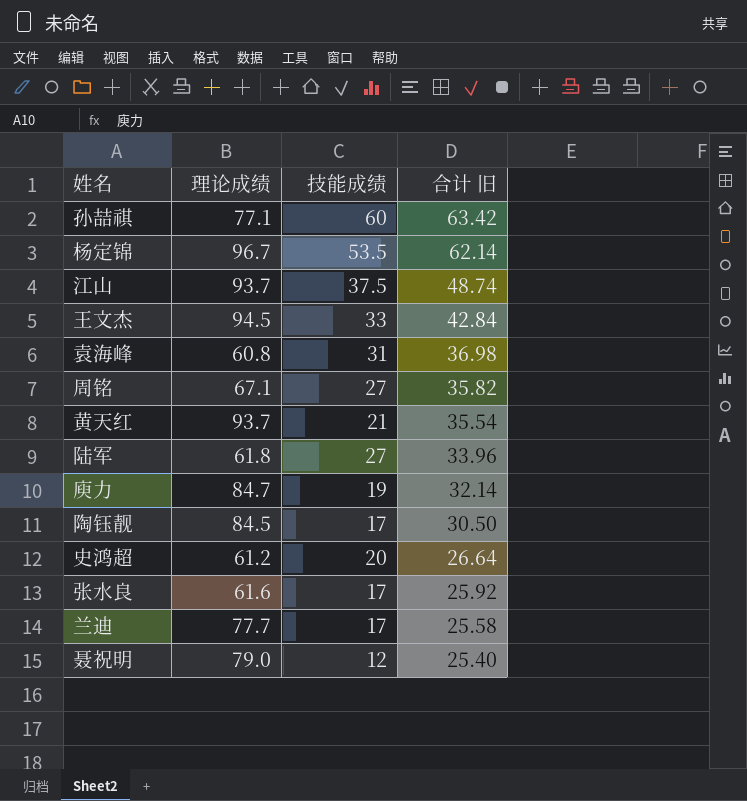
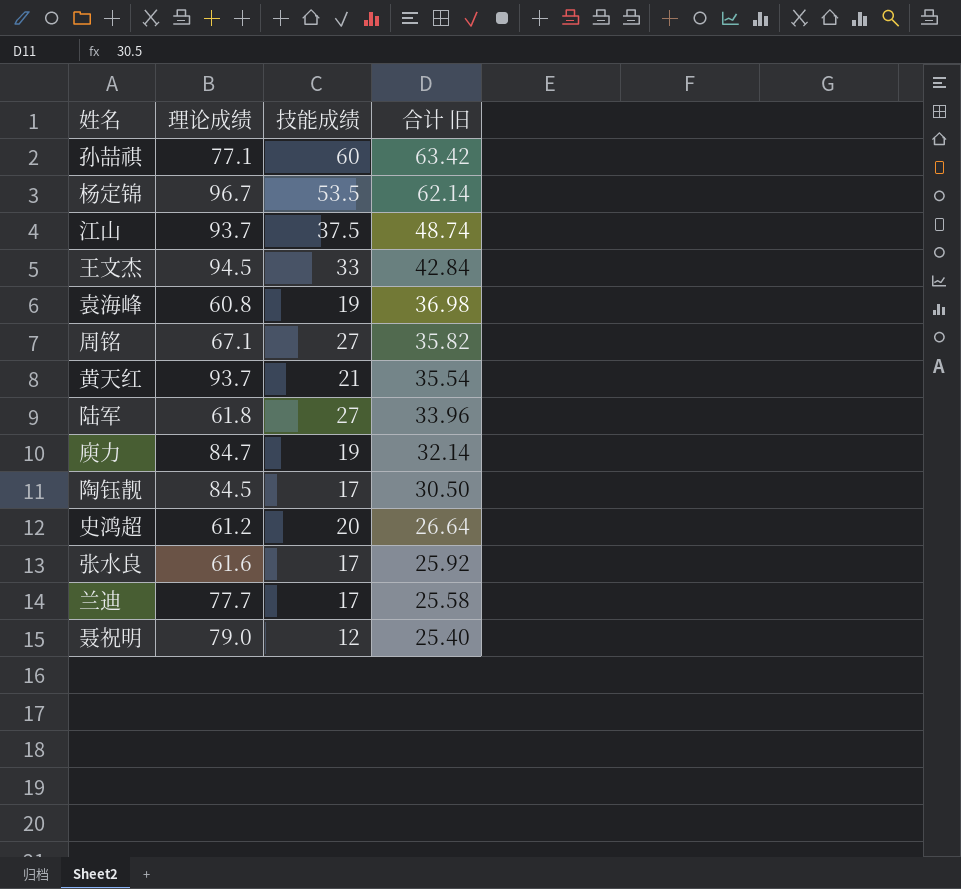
袁海峰 | 技能成绩: 31 -> 19

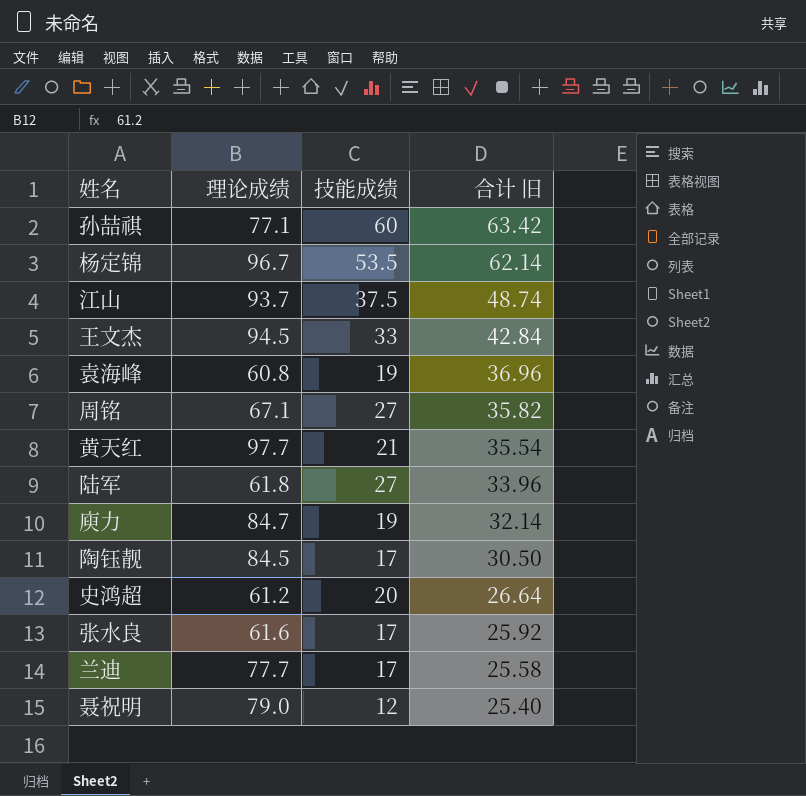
袁海峰 | 合计 旧: 36.98 -> 36.96
黄天红 | 理论成绩: 93.7 -> 97.7

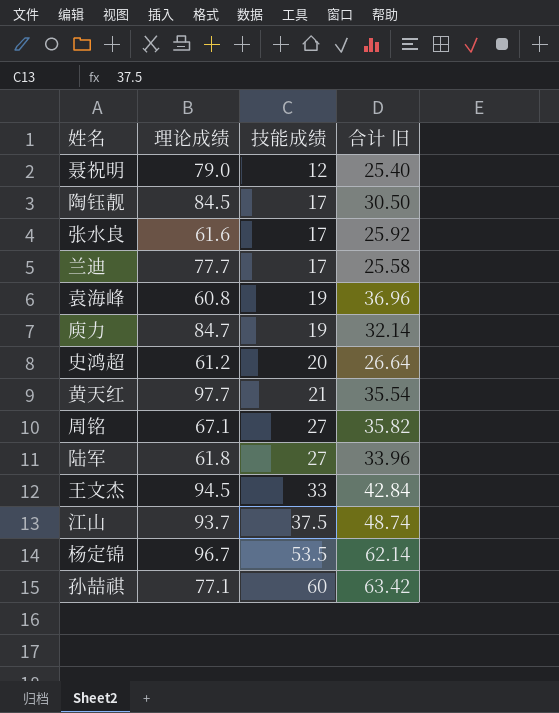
row order: 合计 旧 descending -> 技能成绩 ascending

